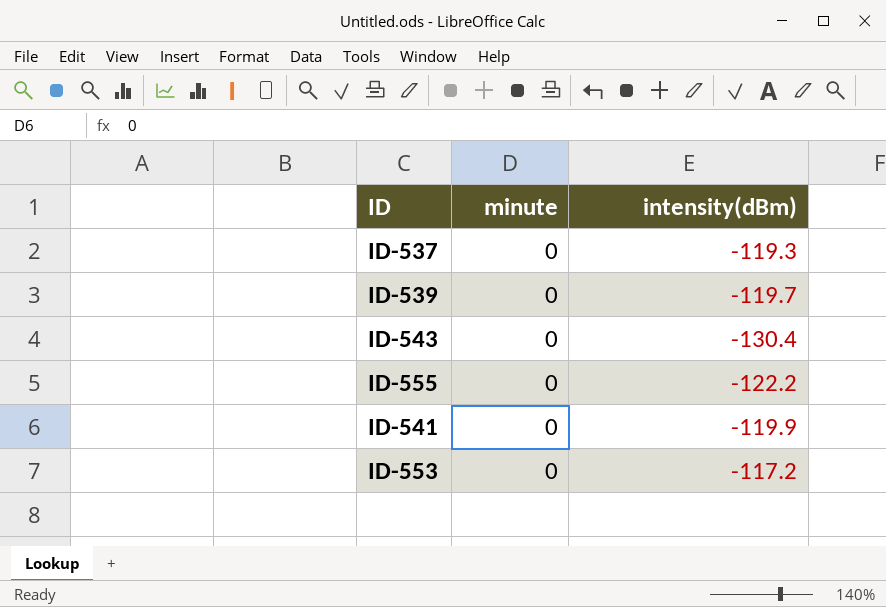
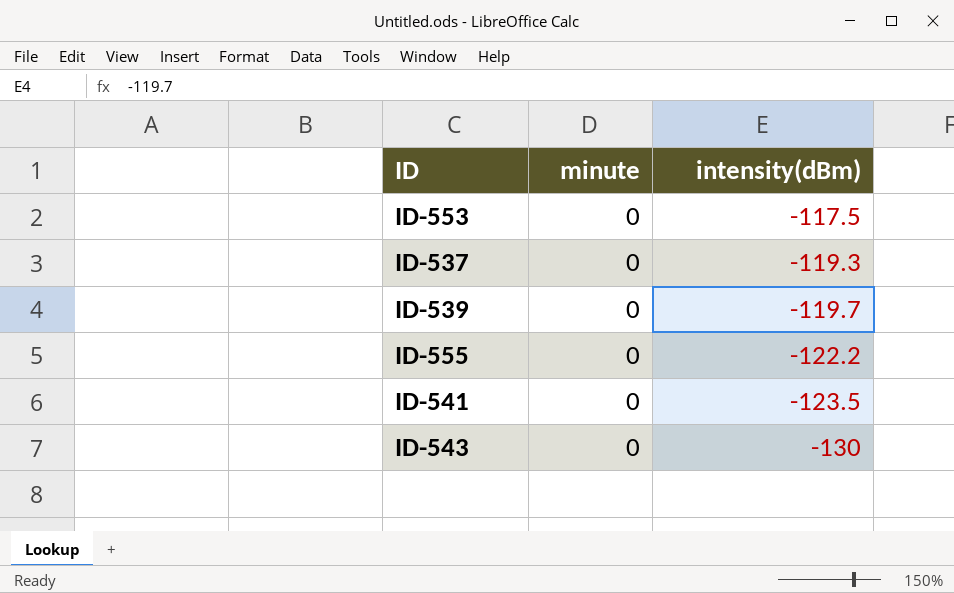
row order: none -> intensity(dBm) descending
ID-553 | intensity(dBm): -117.2 -> -117.5
ID-541 | intensity(dBm): -119.9 -> -123.5
ID-543 | intensity(dBm): -130.4 -> -130

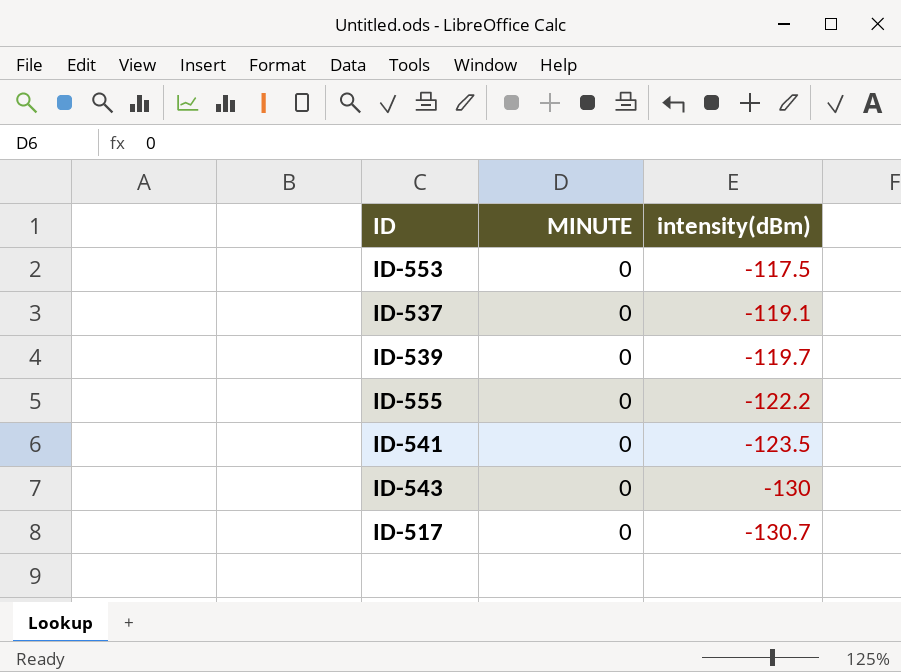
column name: minute -> MINUTE
ID-537 | intensity(dBm): -119.3 -> -119.1
row ID-517: none -> 0 | -130.7

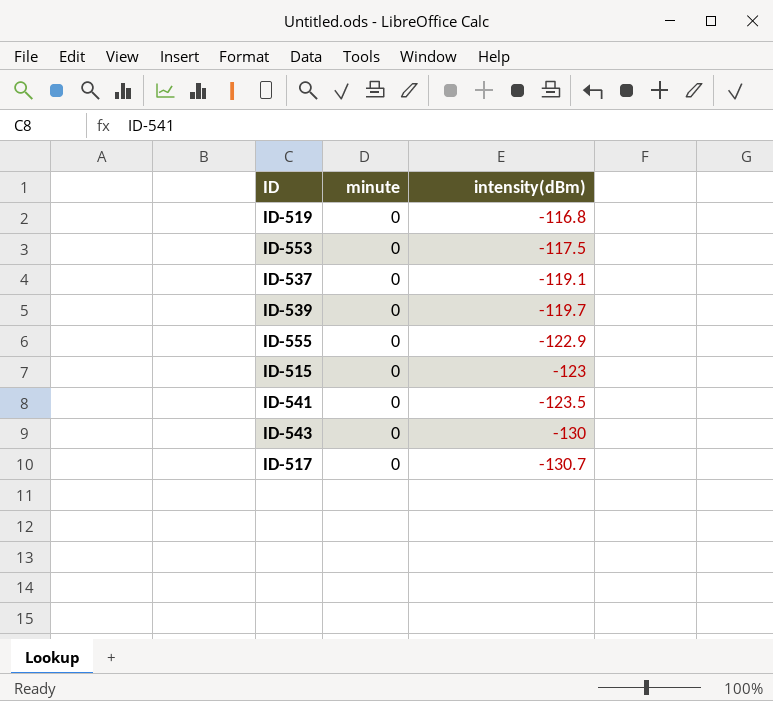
column name: MINUTE -> minute
row ID-519: none -> 0 | -116.8
ID-555 | intensity(dBm): -122.2 -> -122.9
row ID-515: none -> 0 | -123

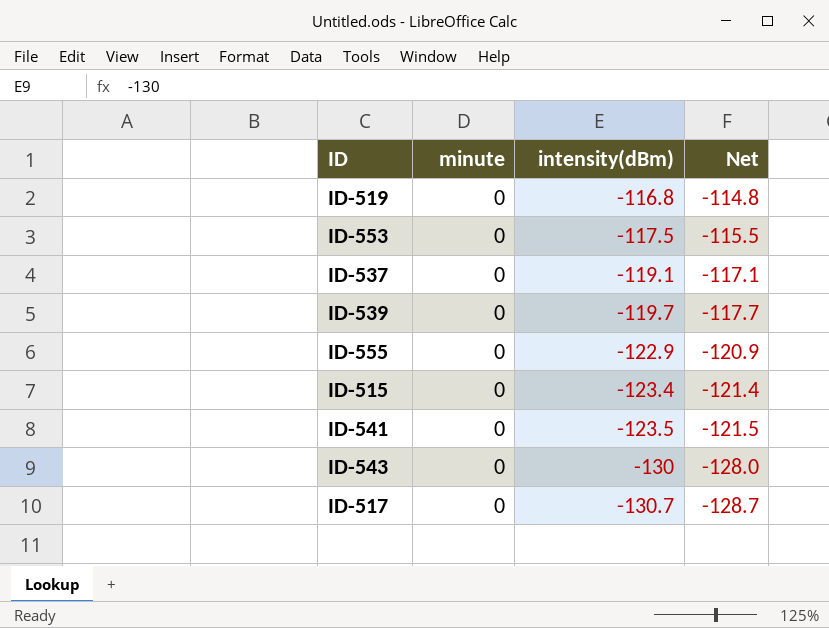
column Net | formula: none -> [intensity(dBm)] + 2
ID-515 | intensity(dBm): -123 -> -123.4

